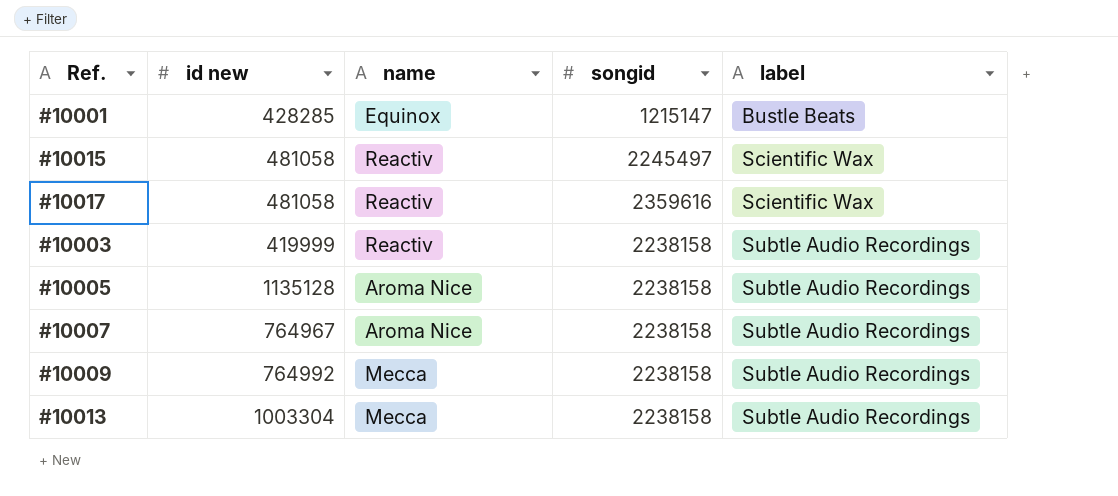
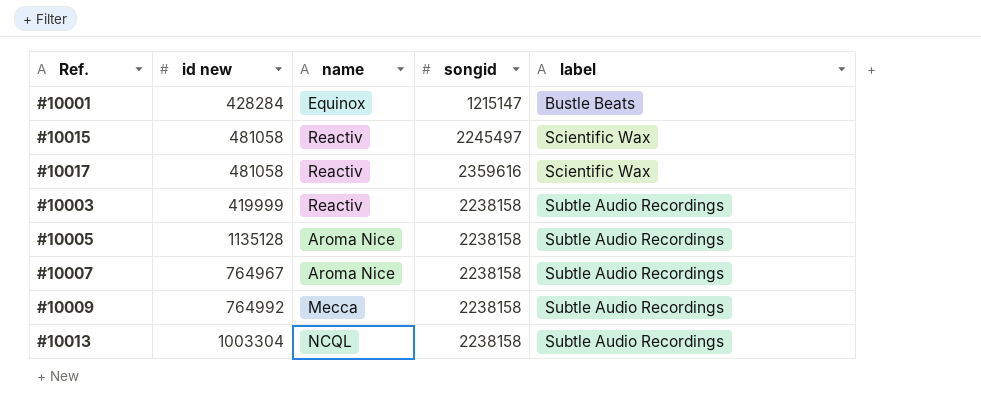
#10001 | id new: 428285 -> 428284
#10013 | name: Mecca -> NCQL

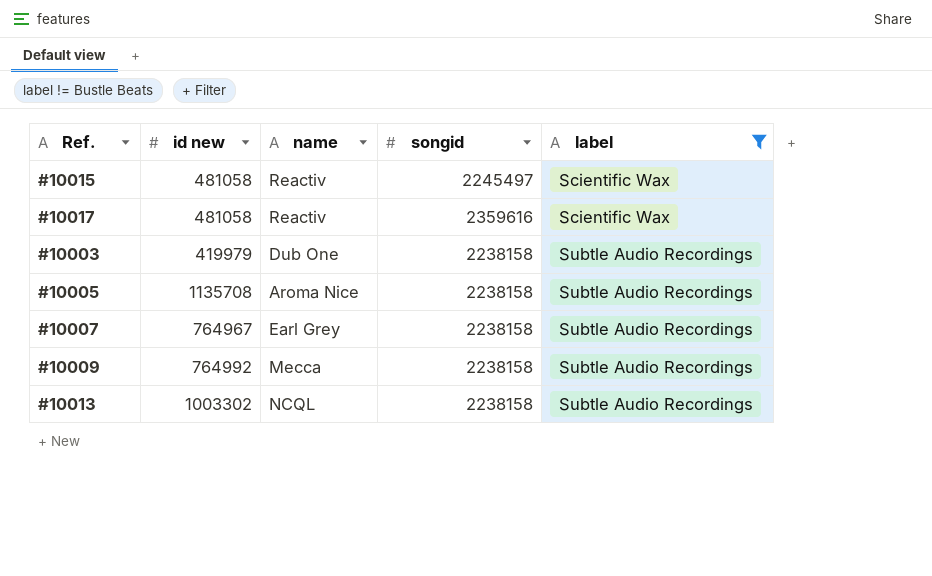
filter: none -> label != Bustle Beats
#10003 | id new: 419999 -> 419979
#10003 | name: Reactiv -> Dub One
#10005 | id new: 1135128 -> 1135708
#10007 | name: Aroma Nice -> Earl Grey
#10013 | id new: 1003304 -> 1003302

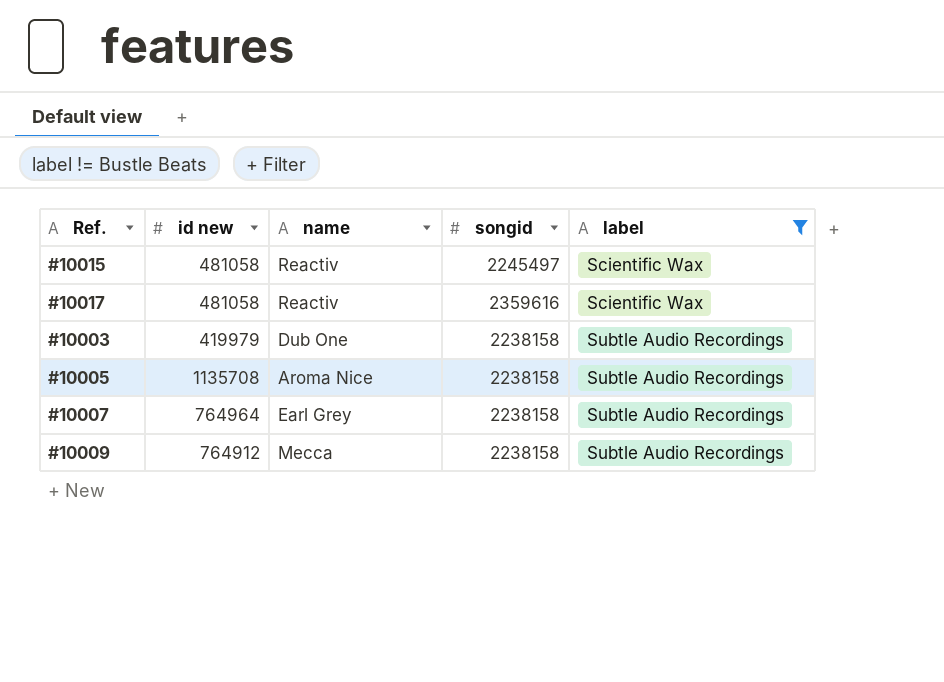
row #10013: 1003302 | NCQL | 2238158 | Subtle Audio Recordings -> none
#10007 | id new: 764967 -> 764964
#10009 | id new: 764992 -> 764912

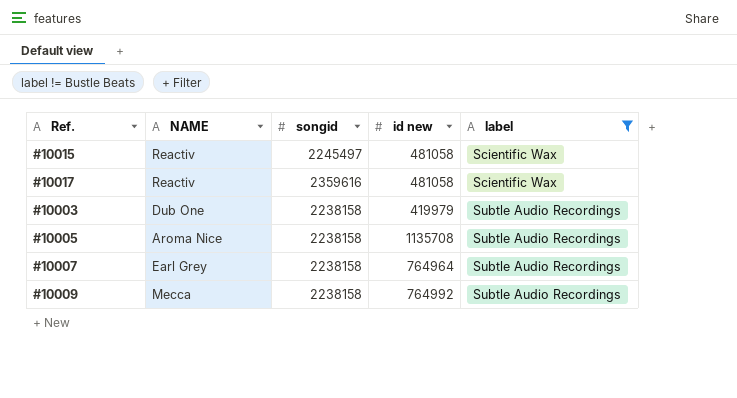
column name: name -> NAME
column id new | position: 2 -> 4
#10009 | id new: 764912 -> 764992

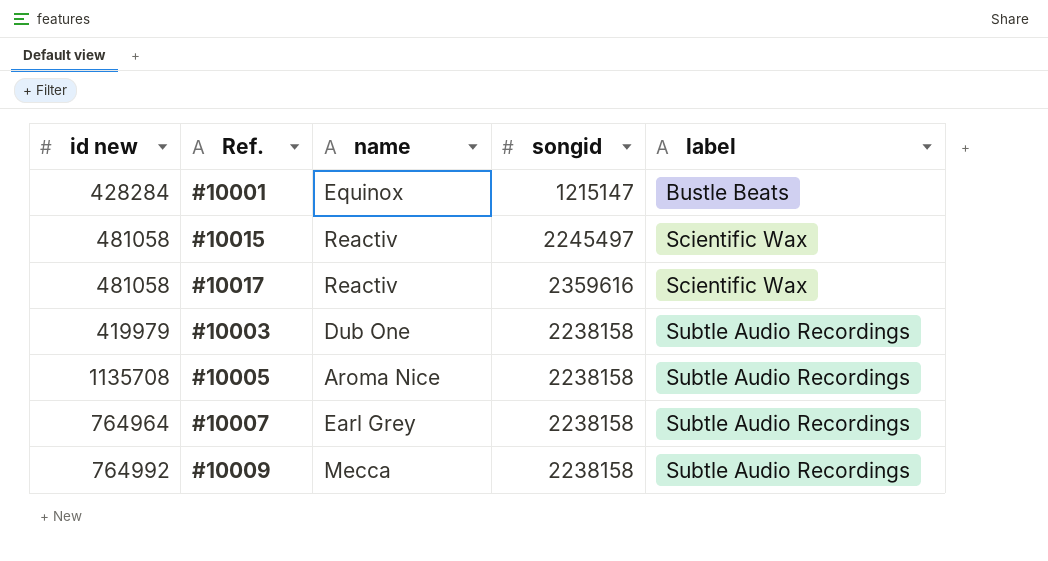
filter: label != Bustle Beats -> none
column id new | position: 4 -> 1
column name: NAME -> name

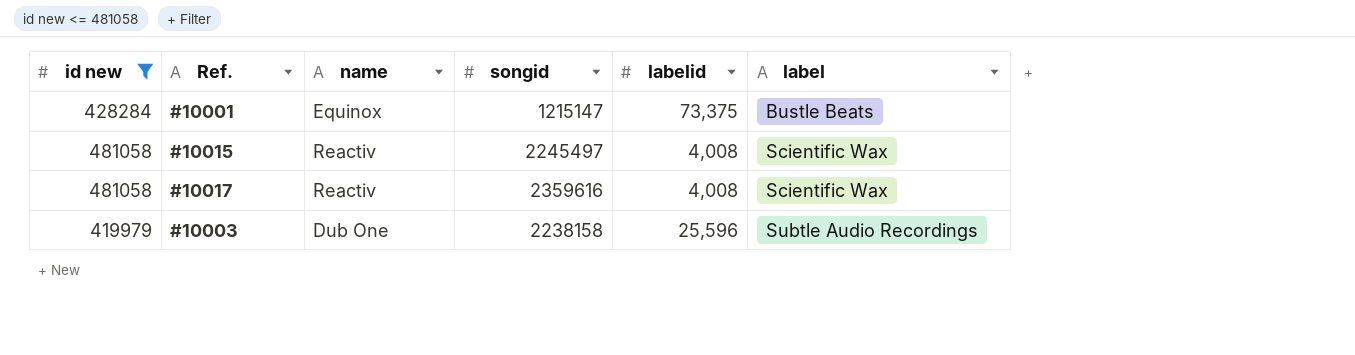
filter: none -> id new <= 481058
column labelid | position: none -> 5

